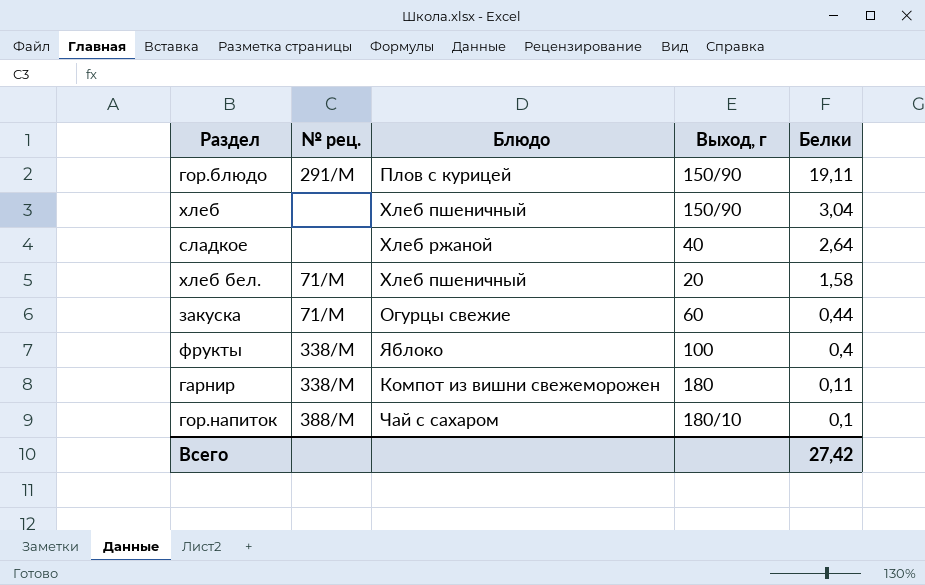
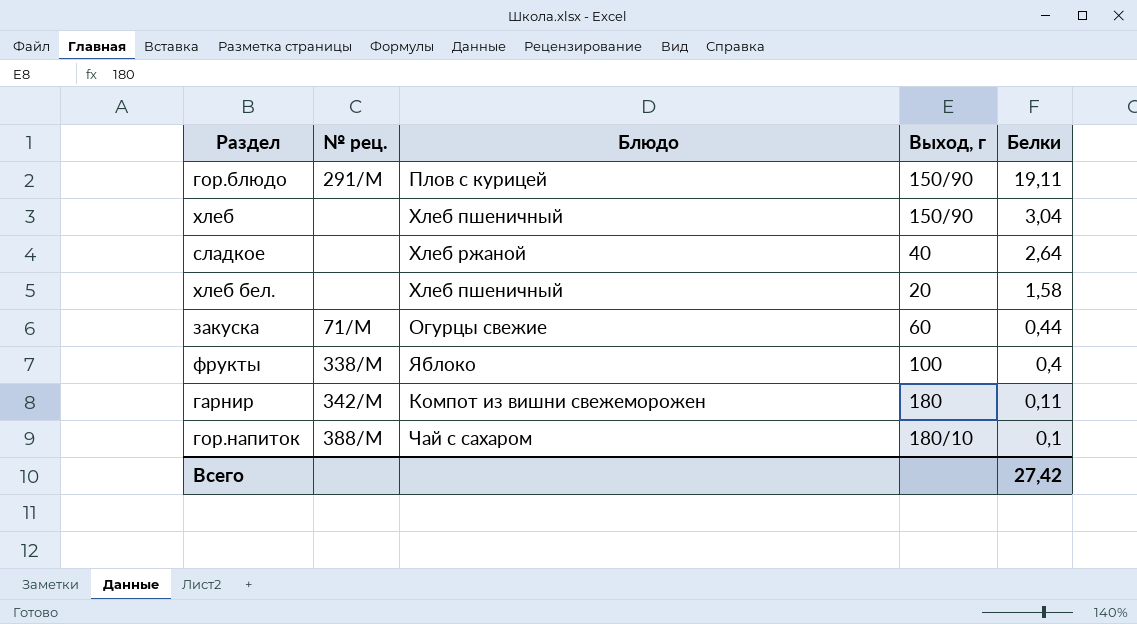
хлеб бел. | № рец.: 71/М -> none
гарнир | № рец.: 338/М -> 342/М

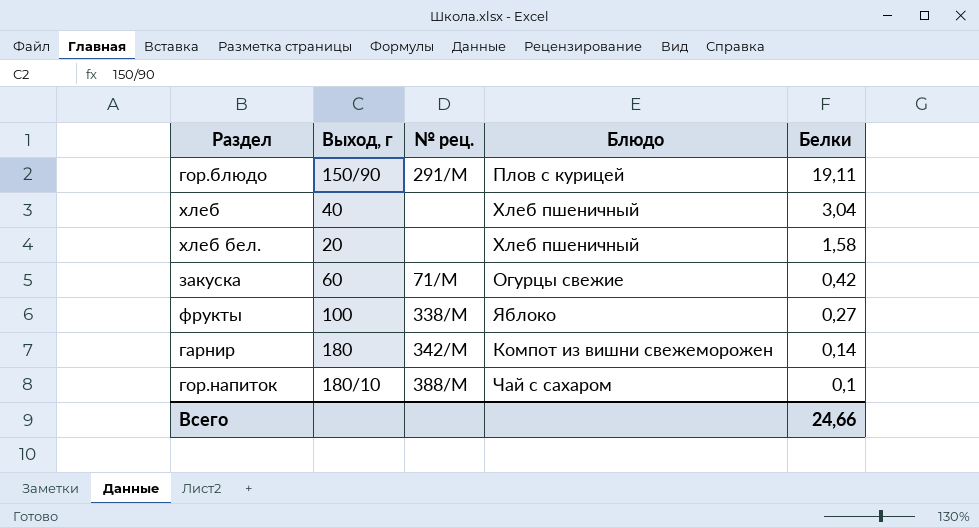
column Выход, г | position: 4 -> 2
row сладкое: none | Хлеб ржаной | 40 | 2,64 -> none
хлеб | Выход, г: 150/90 -> 40
закуска | Белки: 0,44 -> 0,42
фрукты | Белки: 0,4 -> 0,27
гарнир | Белки: 0,11 -> 0,14
Всего | Белки: 27,42 -> 24,66

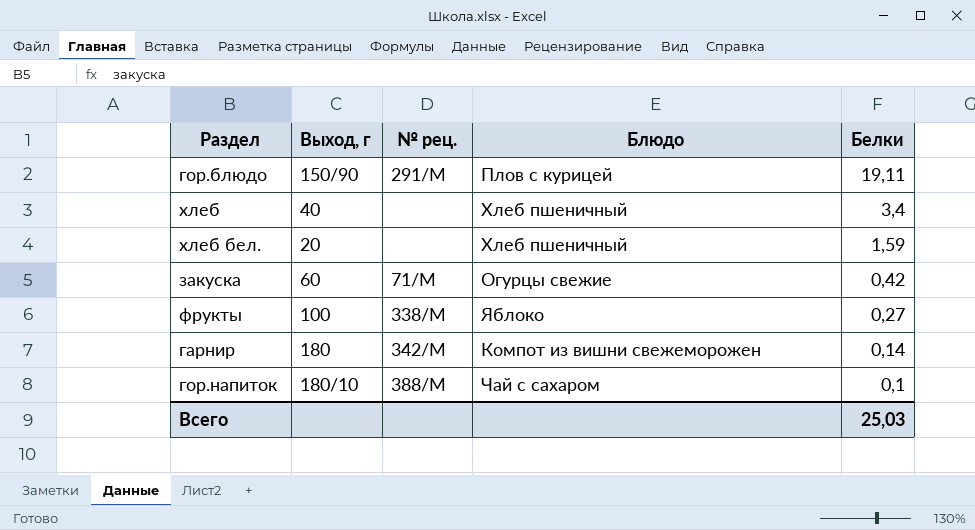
хлеб | Белки: 3,04 -> 3,4
хлеб бел. | Белки: 1,58 -> 1,59
Всего | Белки: 24,66 -> 25,03

